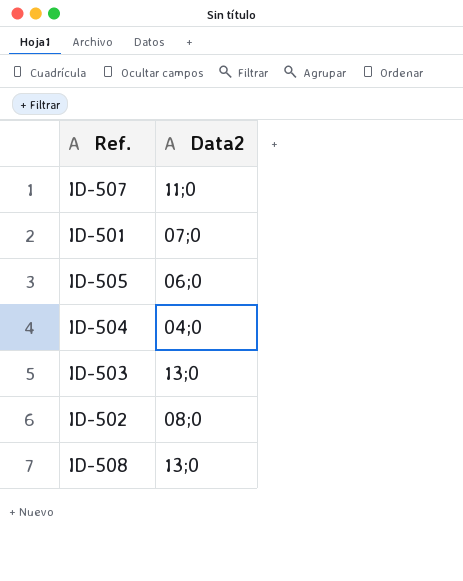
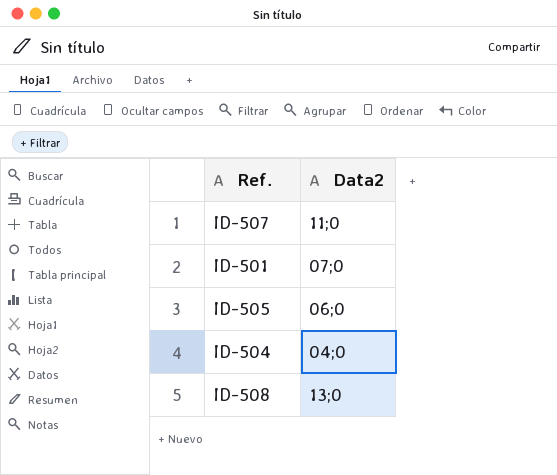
row ID-503: 13;0 -> none
row ID-502: 08;0 -> none

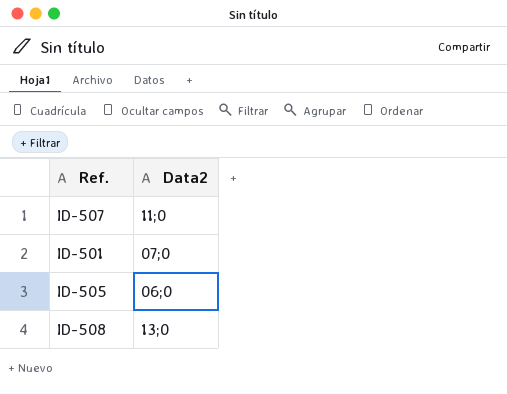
row ID-504: 04;0 -> none

